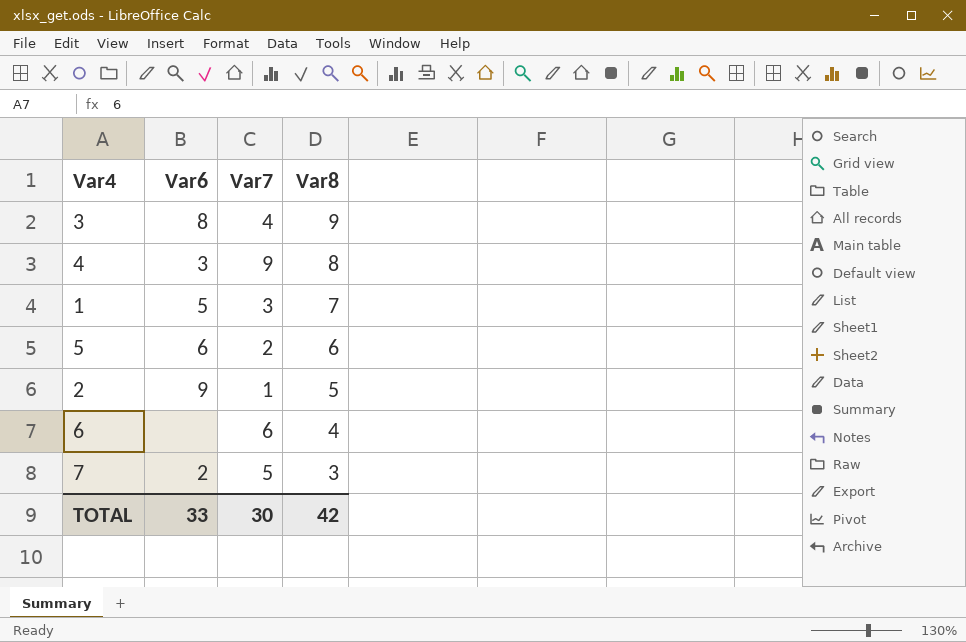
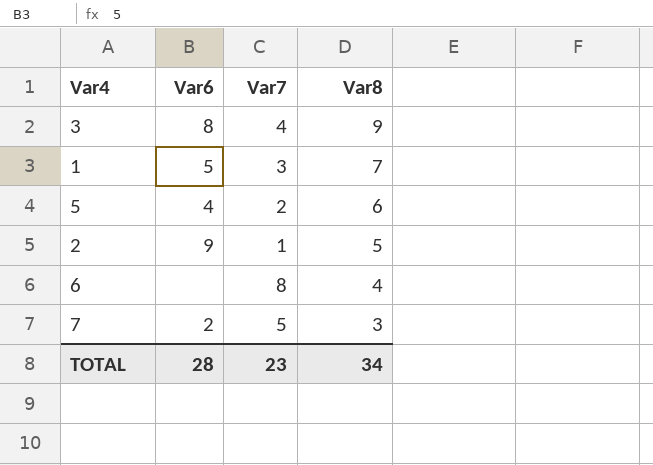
row 4: 3 | 9 | 8 -> none
5 | Var6: 6 -> 4
6 | Var7: 6 -> 8
TOTAL | Var6: 33 -> 28
TOTAL | Var7: 30 -> 23
TOTAL | Var8: 42 -> 34

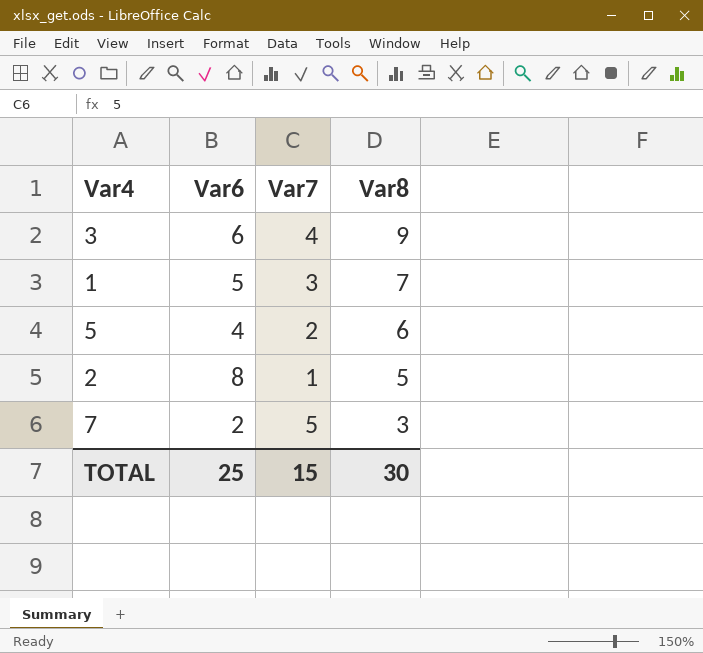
row 6: none | 8 | 4 -> none
3 | Var6: 8 -> 6
2 | Var6: 9 -> 8
TOTAL | Var6: 28 -> 25
TOTAL | Var7: 23 -> 15
TOTAL | Var8: 34 -> 30

